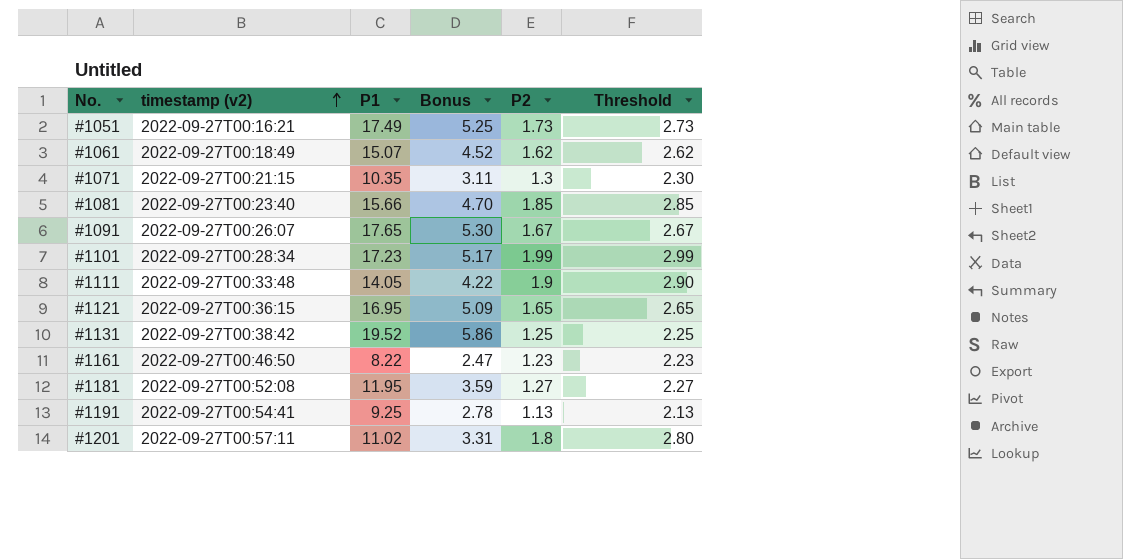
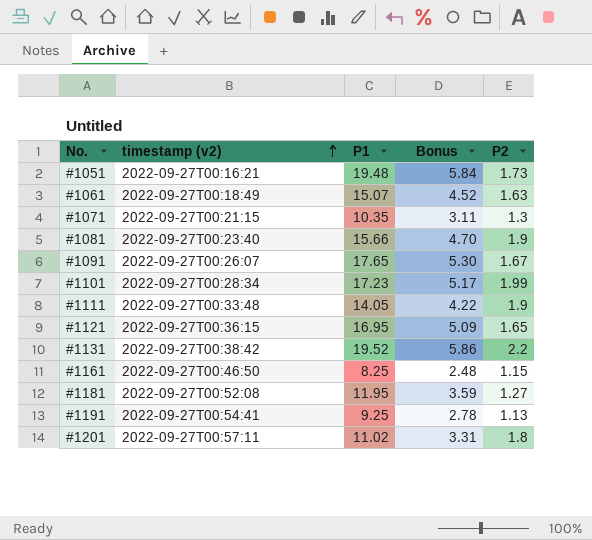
column Threshold | formula: [P2] + 1 -> none
#1051 | P1: 17.49 -> 19.48
#1051 | Bonus: 5.25 -> 5.84
#1061 | P2: 1.62 -> 1.63
#1081 | P2: 1.85 -> 1.9
#1131 | P2: 1.25 -> 2.2
#1161 | P1: 8.22 -> 8.25
#1161 | Bonus: 2.47 -> 2.48
#1161 | P2: 1.23 -> 1.15

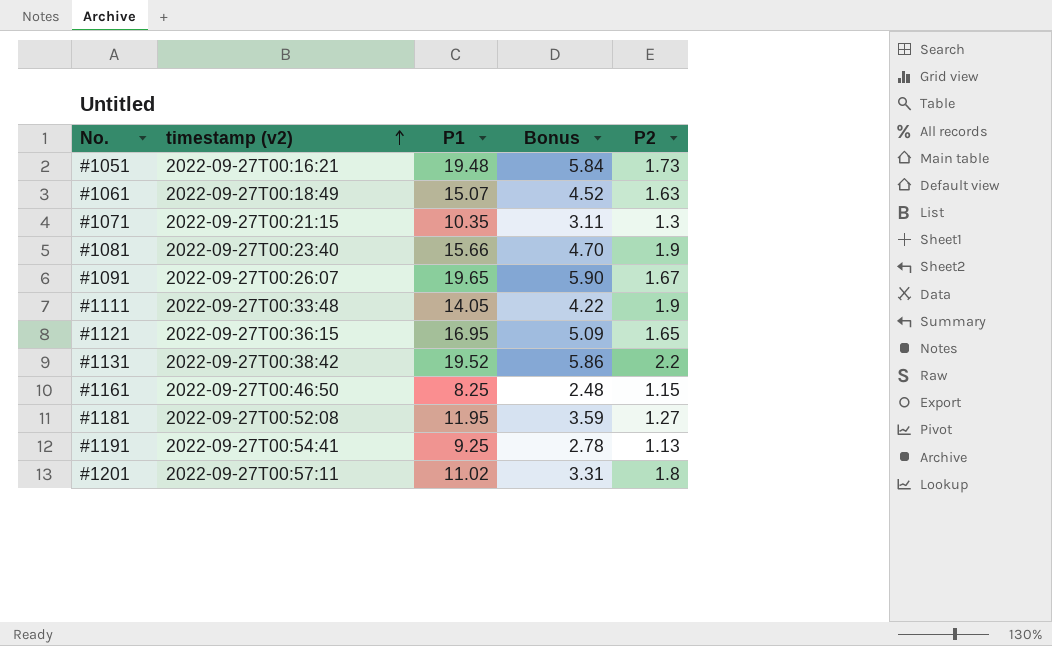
row #1101: 2022-09-27T00:28:34 | 17.23 | 5.17 | 1.99 -> none
#1091 | P1: 17.65 -> 19.65
#1091 | Bonus: 5.30 -> 5.90

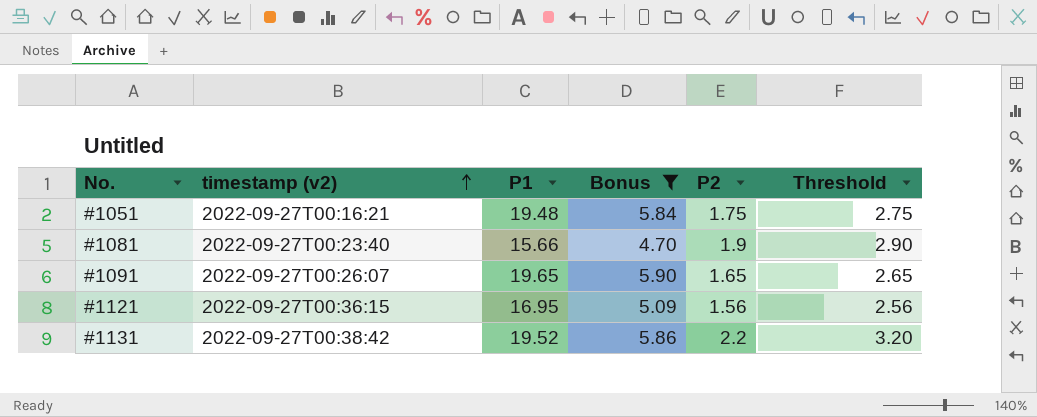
filter: none -> Bonus >= 4.70
column Threshold | formula: none -> [P2] + 1
#1051 | P2: 1.73 -> 1.75
#1091 | P2: 1.67 -> 1.65
#1121 | P2: 1.65 -> 1.56

